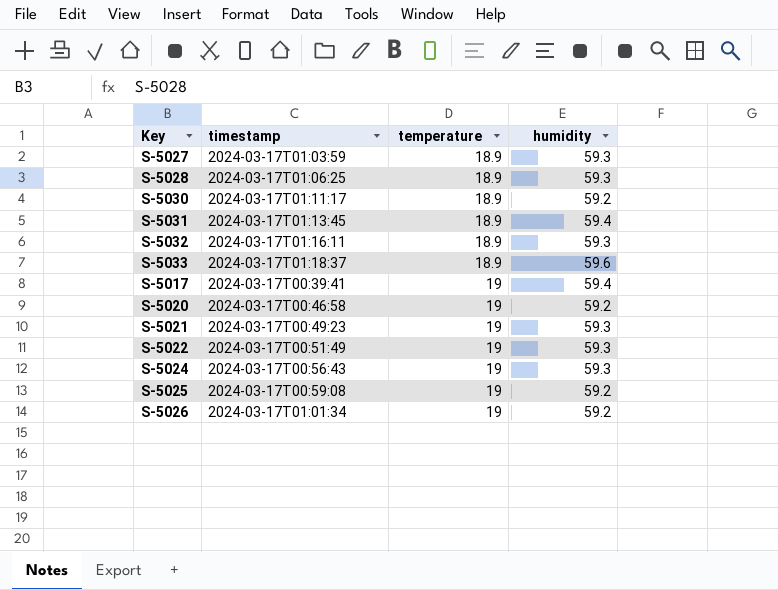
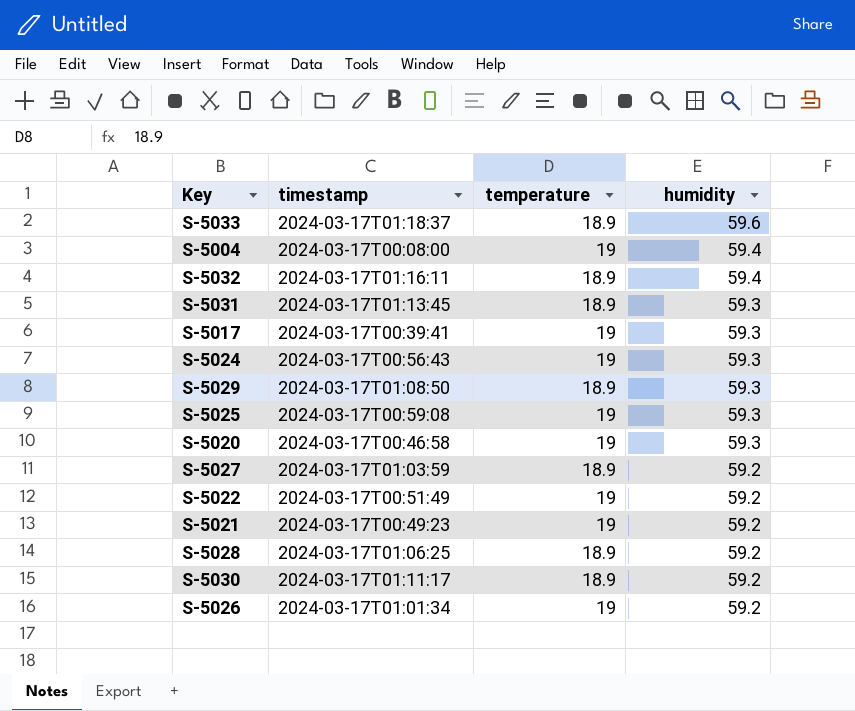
row order: temperature ascending -> humidity descending
row S-5004: none -> 2024-03-17T00:08:00 | 19 | 59.4
S-5032 | humidity: 59.3 -> 59.4
S-5031 | humidity: 59.4 -> 59.3
S-5017 | humidity: 59.4 -> 59.3
row S-5029: none -> 2024-03-17T01:08:50 | 18.9 | 59.3
S-5025 | humidity: 59.2 -> 59.3
S-5020 | humidity: 59.2 -> 59.3
S-5027 | humidity: 59.3 -> 59.2
S-5022 | humidity: 59.3 -> 59.2
S-5021 | humidity: 59.3 -> 59.2
S-5028 | humidity: 59.3 -> 59.2

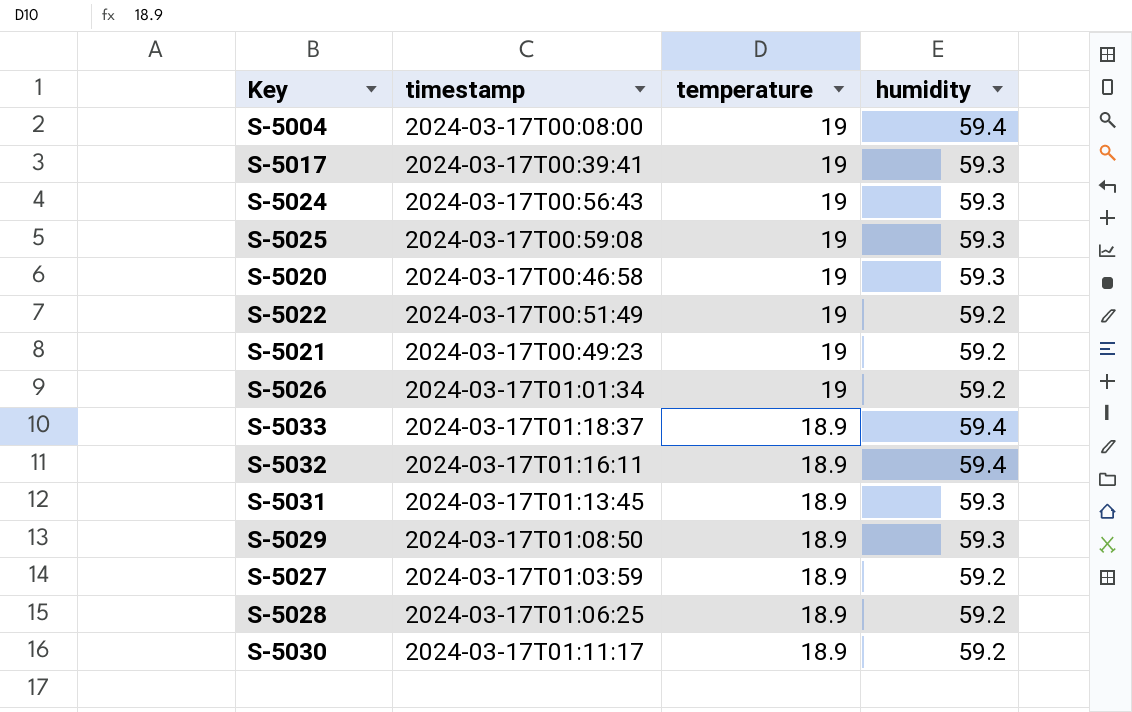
row order: humidity descending -> temperature descending
S-5033 | humidity: 59.6 -> 59.4

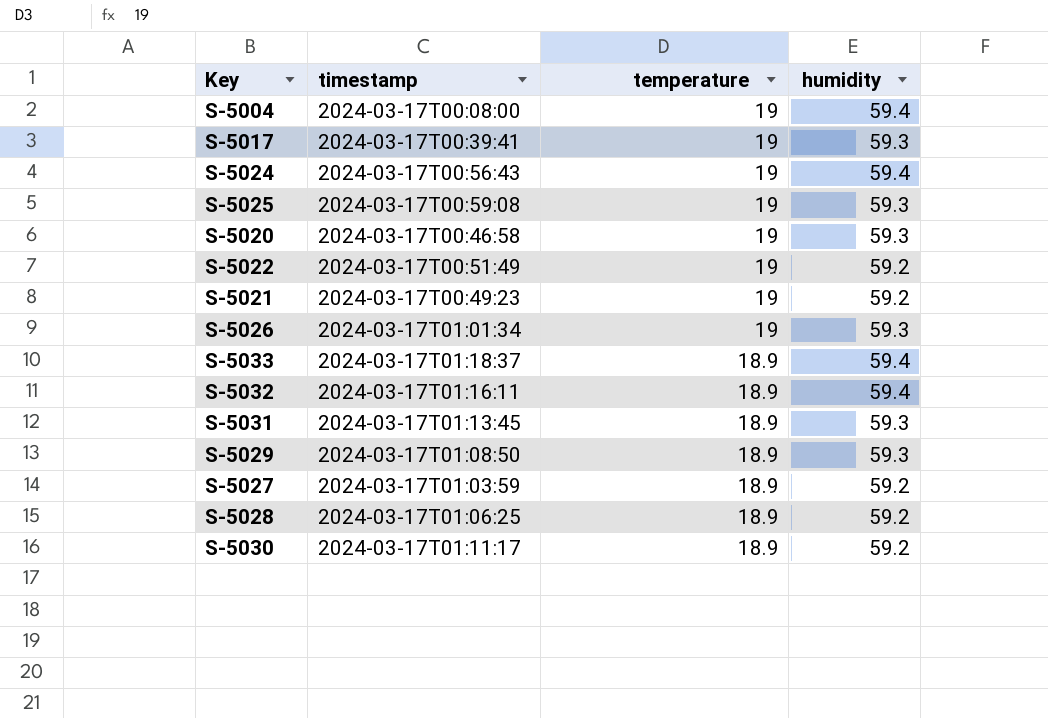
S-5024 | humidity: 59.3 -> 59.4
S-5026 | humidity: 59.2 -> 59.3

